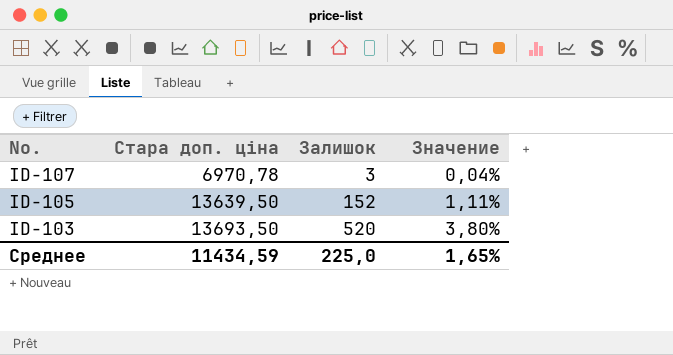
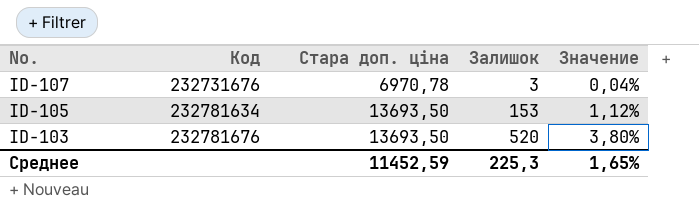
column Код | position: none -> 2
ID-105 | Стара доп. ціна: 13639,50 -> 13693,50
ID-105 | Залишок: 152 -> 153
ID-105 | Значение: 1,11% -> 1,12%
Среднее | Стара доп. ціна: 11434,59 -> 11452,59
Среднее | Залишок: 225,0 -> 225,3

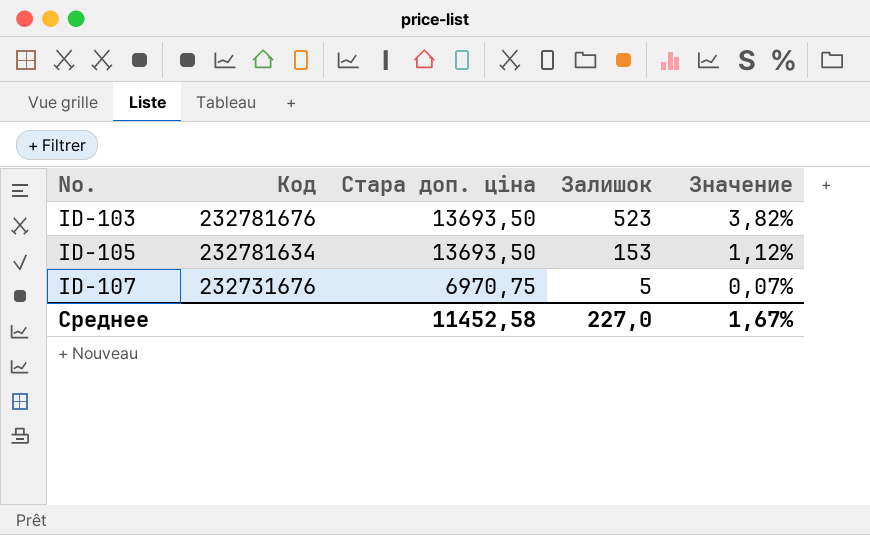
row order: No. descending -> No. ascending
ID-103 | Залишок: 520 -> 523
ID-103 | Значение: 3,80% -> 3,82%
ID-107 | Стара доп. ціна: 6970,78 -> 6970,75
ID-107 | Залишок: 3 -> 5
ID-107 | Значение: 0,04% -> 0,07%
Среднее | Стара доп. ціна: 11452,59 -> 11452,58
Среднее | Залишок: 225,3 -> 227,0
Среднее | Значение: 1,65% -> 1,67%

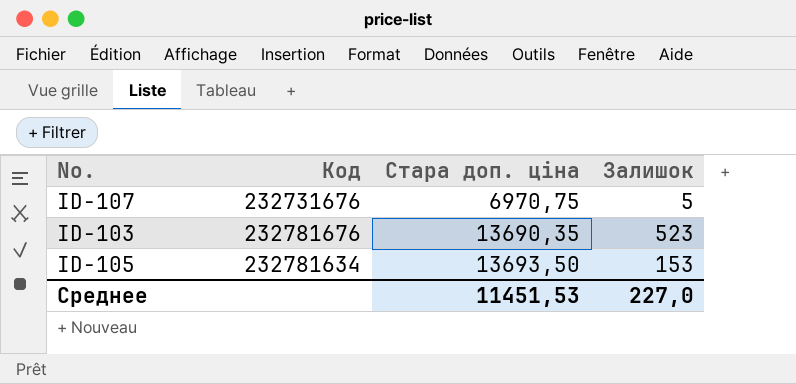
row order: No. ascending -> Стара доп. ціна ascending
column Значение | formula: [Залишок] / [Стара доп. ціна] -> none
ID-103 | Стара доп. ціна: 13693,50 -> 13690,35
Среднее | Стара доп. ціна: 11452,58 -> 11451,53

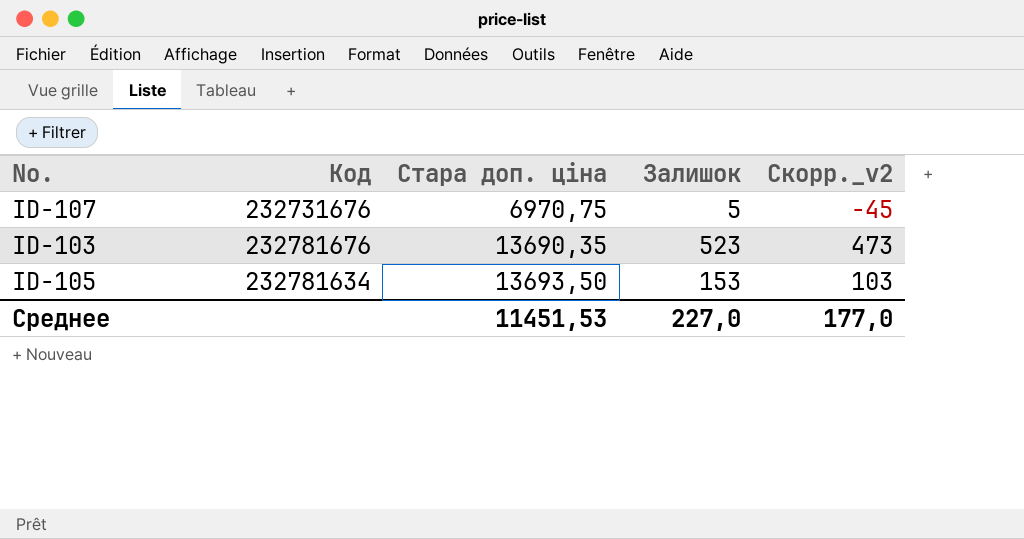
column Скорр._v2 | formula: none -> [Залишок] - 50

